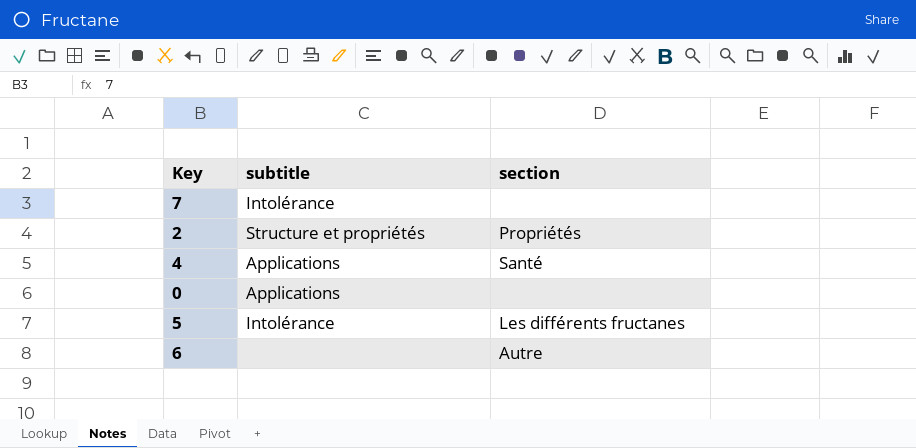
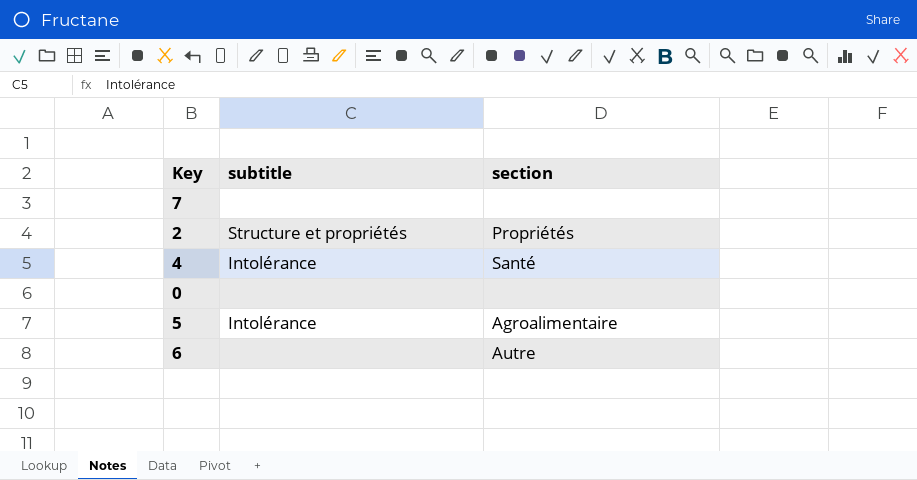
7 | subtitle: Intolérance -> none
4 | subtitle: Applications -> Intolérance
0 | subtitle: Applications -> none
5 | section: Les différents fructanes -> Agroalimentaire

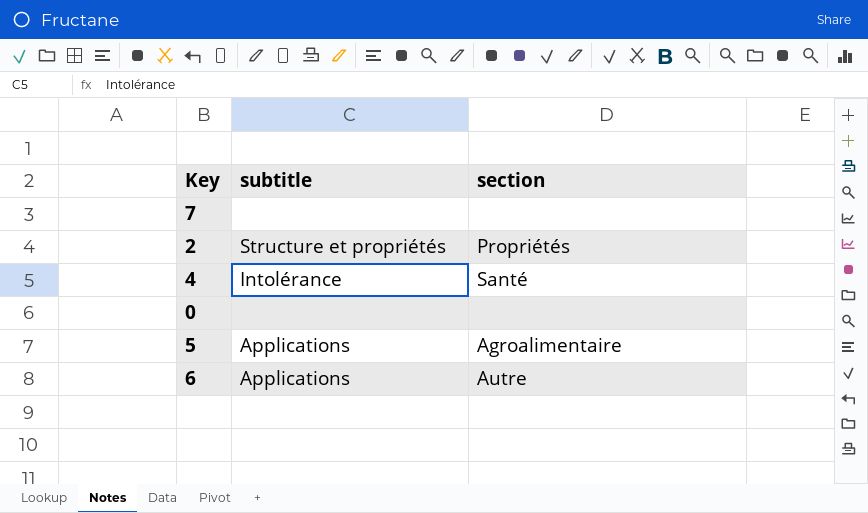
5 | subtitle: Intolérance -> Applications
6 | subtitle: none -> Applications

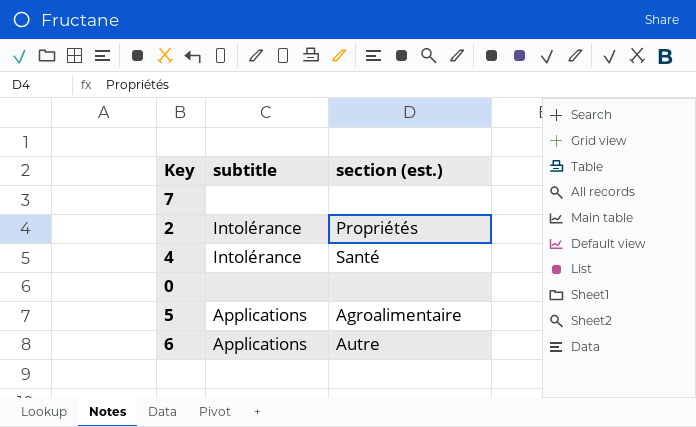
column name: section -> section (est.)
2 | subtitle: Structure et propriétés -> Intolérance

